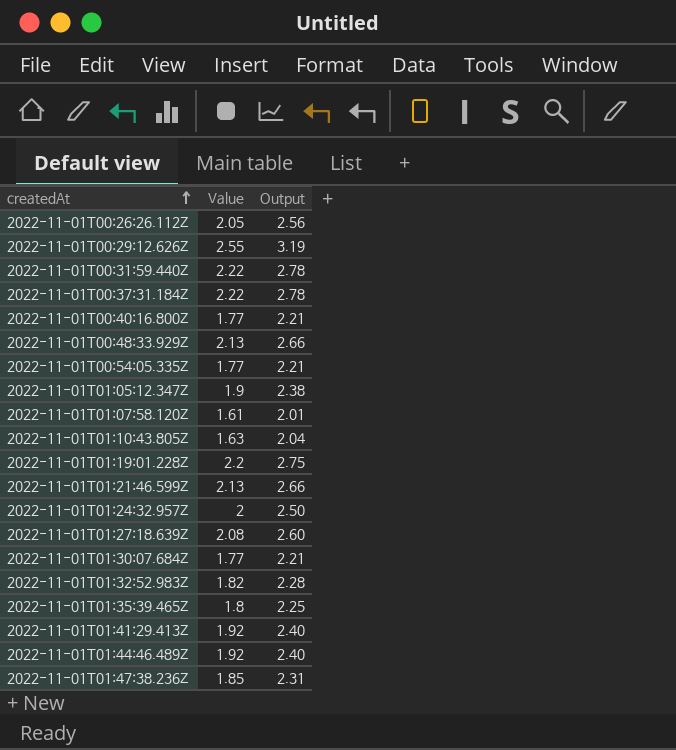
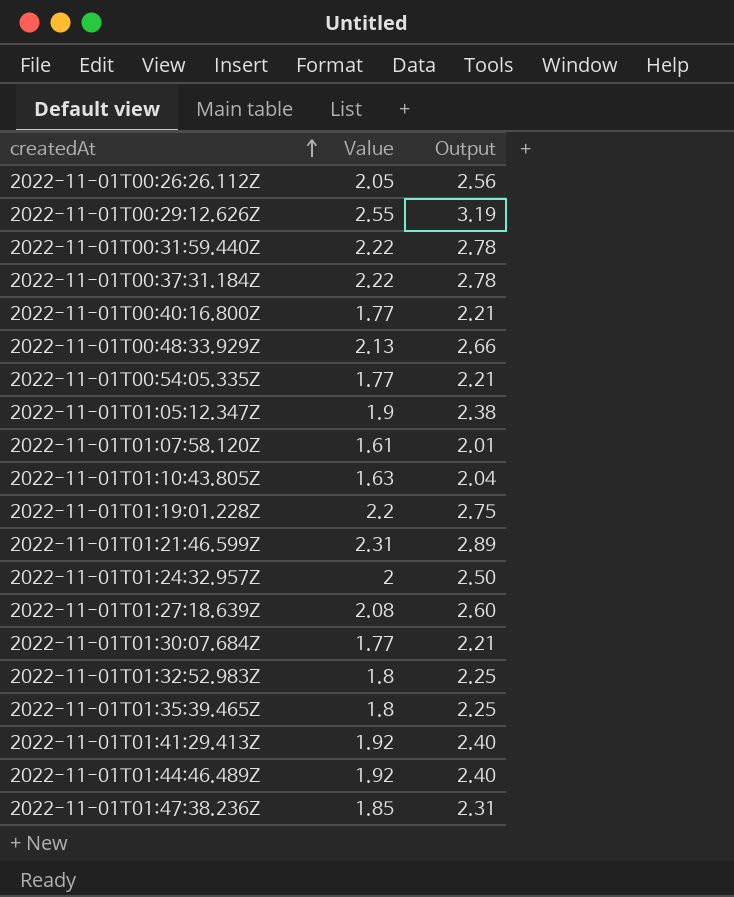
2022-11-01T01:21:46.599Z | Value: 2.13 -> 2.31
2022-11-01T01:21:46.599Z | Output: 2.66 -> 2.89
2022-11-01T01:32:52.983Z | Value: 1.82 -> 1.8
2022-11-01T01:32:52.983Z | Output: 2.28 -> 2.25

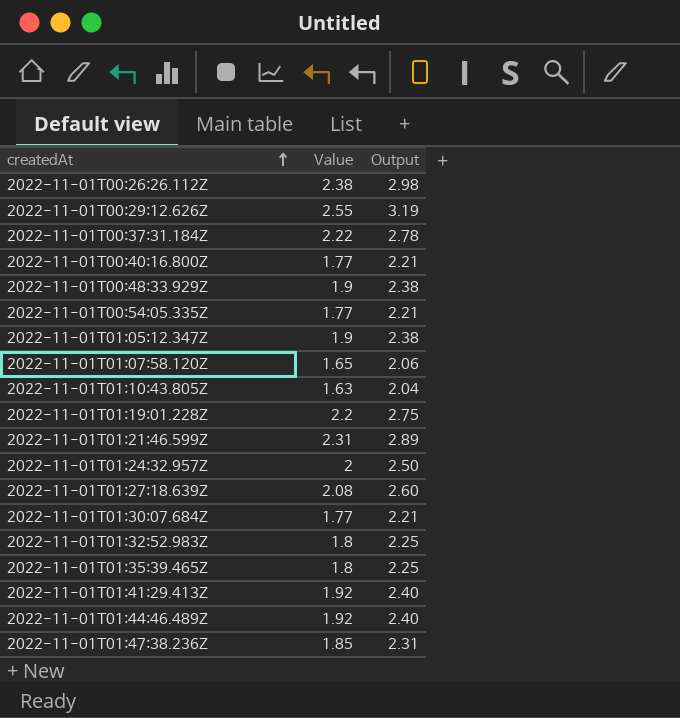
row 2022-11-01T00:31:59.440Z: 2.22 | 2.78 -> none
2022-11-01T00:26:26.112Z | Value: 2.05 -> 2.38
2022-11-01T00:26:26.112Z | Output: 2.56 -> 2.98
2022-11-01T00:48:33.929Z | Value: 2.13 -> 1.9
2022-11-01T00:48:33.929Z | Output: 2.66 -> 2.38
2022-11-01T01:07:58.120Z | Value: 1.61 -> 1.65
2022-11-01T01:07:58.120Z | Output: 2.01 -> 2.06

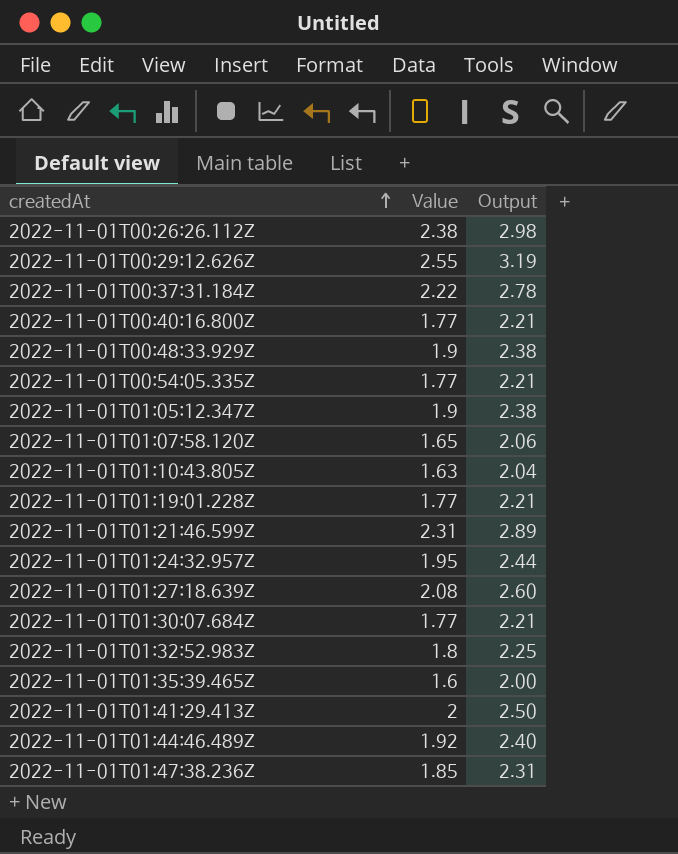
2022-11-01T01:19:01.228Z | Value: 2.2 -> 1.77
2022-11-01T01:19:01.228Z | Output: 2.75 -> 2.21
2022-11-01T01:24:32.957Z | Value: 2 -> 1.95
2022-11-01T01:24:32.957Z | Output: 2.50 -> 2.44
2022-11-01T01:35:39.465Z | Value: 1.8 -> 1.6
2022-11-01T01:35:39.465Z | Output: 2.25 -> 2.00
2022-11-01T01:41:29.413Z | Value: 1.92 -> 2
2022-11-01T01:41:29.413Z | Output: 2.40 -> 2.50

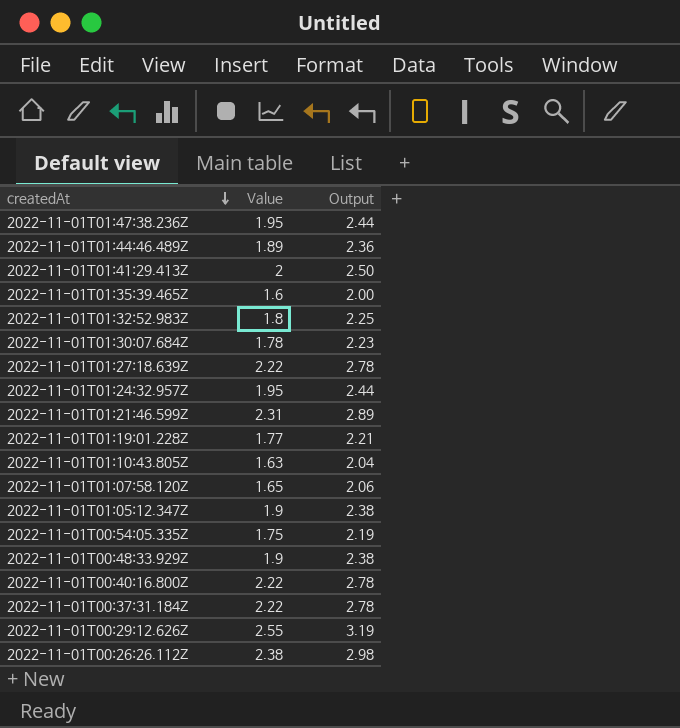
row order: createdAt ascending -> createdAt descending
2022-11-01T01:47:38.236Z | Value: 1.85 -> 1.95
2022-11-01T01:47:38.236Z | Output: 2.31 -> 2.44
2022-11-01T01:44:46.489Z | Value: 1.92 -> 1.89
2022-11-01T01:44:46.489Z | Output: 2.40 -> 2.36
2022-11-01T01:30:07.684Z | Value: 1.77 -> 1.78
2022-11-01T01:30:07.684Z | Output: 2.21 -> 2.23
2022-11-01T01:27:18.639Z | Value: 2.08 -> 2.22
2022-11-01T01:27:18.639Z | Output: 2.60 -> 2.78
2022-11-01T00:54:05.335Z | Value: 1.77 -> 1.75
2022-11-01T00:54:05.335Z | Output: 2.21 -> 2.19
2022-11-01T00:40:16.800Z | Value: 1.77 -> 2.22
2022-11-01T00:40:16.800Z | Output: 2.21 -> 2.78

